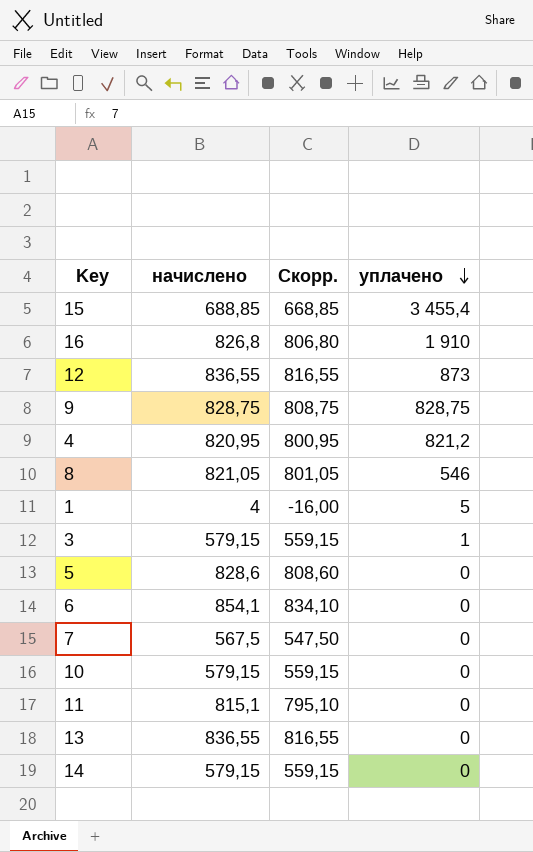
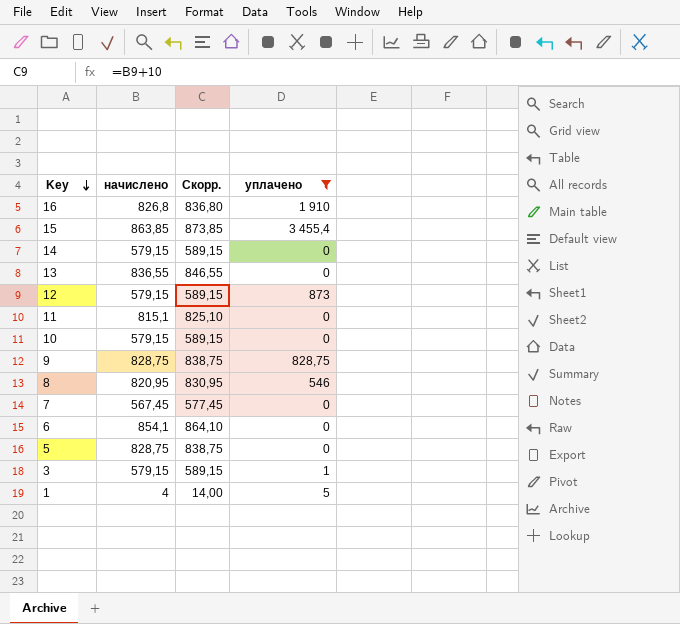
filter: none -> уплачено != 821,2
row order: уплачено descending -> Key descending
column Скорр. | formula: [начислено] - 20 -> [начислено] + 10
15 | начислено: 688,85 -> 863,85
12 | начислено: 836,55 -> 579,15
8 | начислено: 821,05 -> 820,95
7 | начислено: 567,5 -> 567,45
5 | начислено: 828,6 -> 828,75

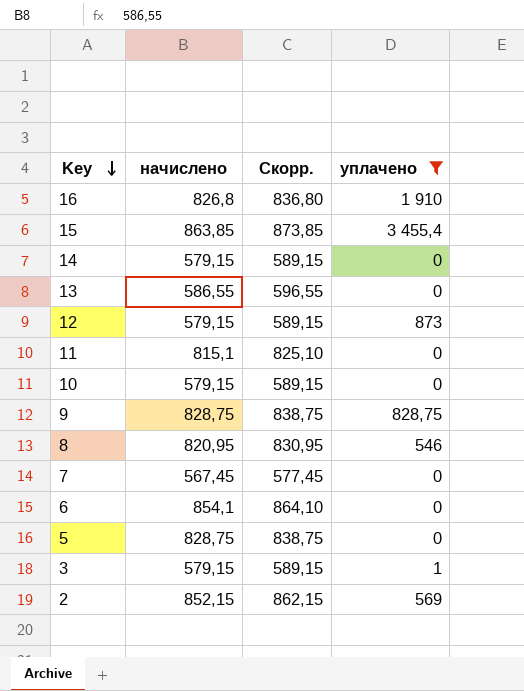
row 1: 4 | 14,00 | 5 -> none
13 | начислено: 836,55 -> 586,55
13 | Скорр.: 846,55 -> 596,55
row 2: none -> 852,15 | 862,15 | 569

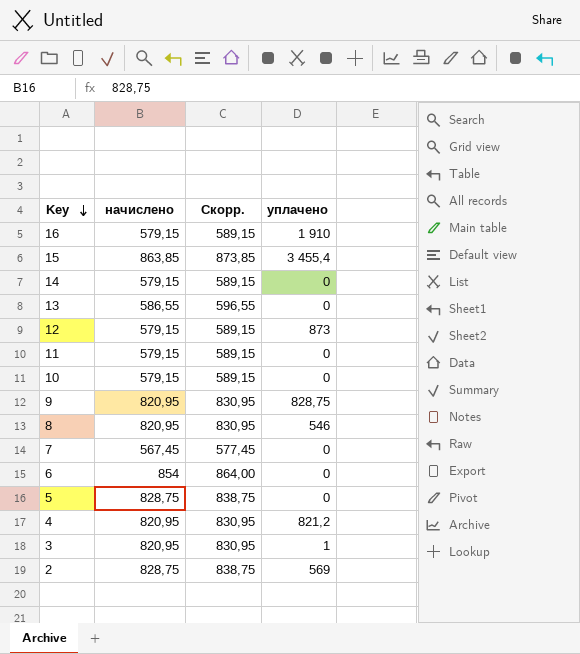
filter: уплачено != 821,2 -> none
16 | начислено: 826,8 -> 579,15
16 | Скорр.: 836,80 -> 589,15
11 | начислено: 815,1 -> 579,15
11 | Скорр.: 825,10 -> 589,15
9 | начислено: 828,75 -> 820,95
9 | Скорр.: 838,75 -> 830,95
6 | начислено: 854,1 -> 854
6 | Скорр.: 864,10 -> 864,00
3 | начислено: 579,15 -> 820,95
3 | Скорр.: 589,15 -> 830,95
2 | начислено: 852,15 -> 828,75
2 | Скорр.: 862,15 -> 838,75

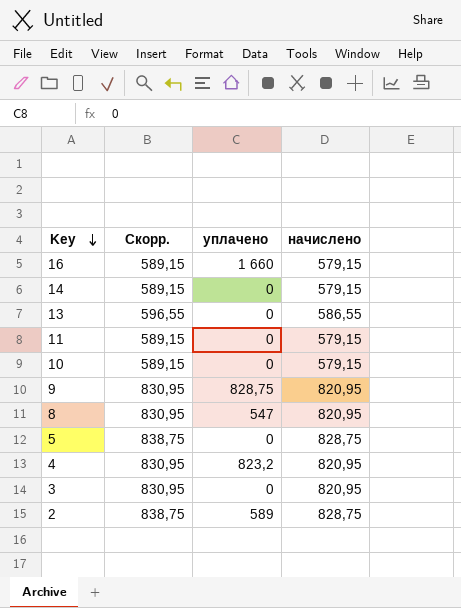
column начислено | position: 2 -> 4
row 15: 863,85 | 873,85 | 3 455,4 -> none
row 12: 579,15 | 589,15 | 873 -> none
row 7: 567,45 | 577,45 | 0 -> none
row 6: 854 | 864,00 | 0 -> none
16 | уплачено: 1 910 -> 1 660
8 | уплачено: 546 -> 547
4 | уплачено: 821,2 -> 823,2
3 | уплачено: 1 -> 0
2 | уплачено: 569 -> 589

